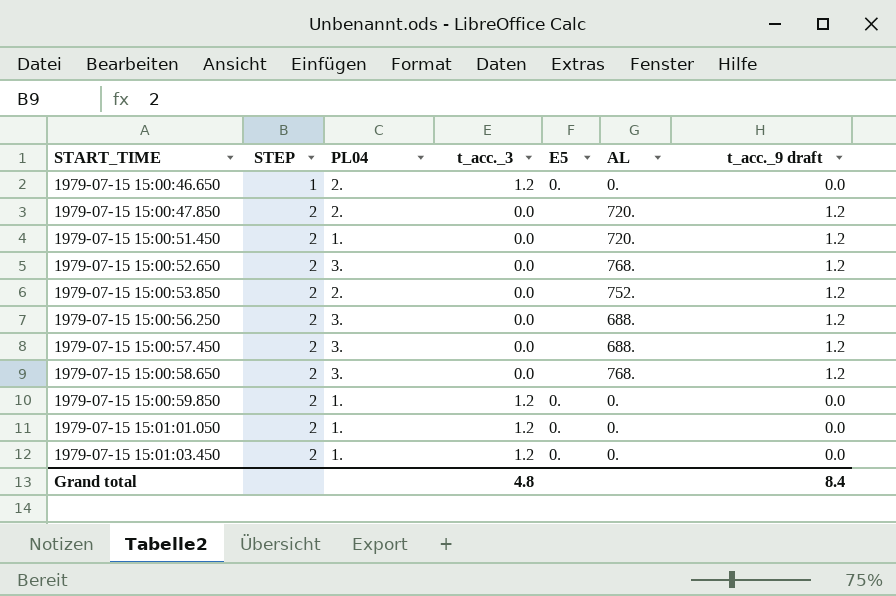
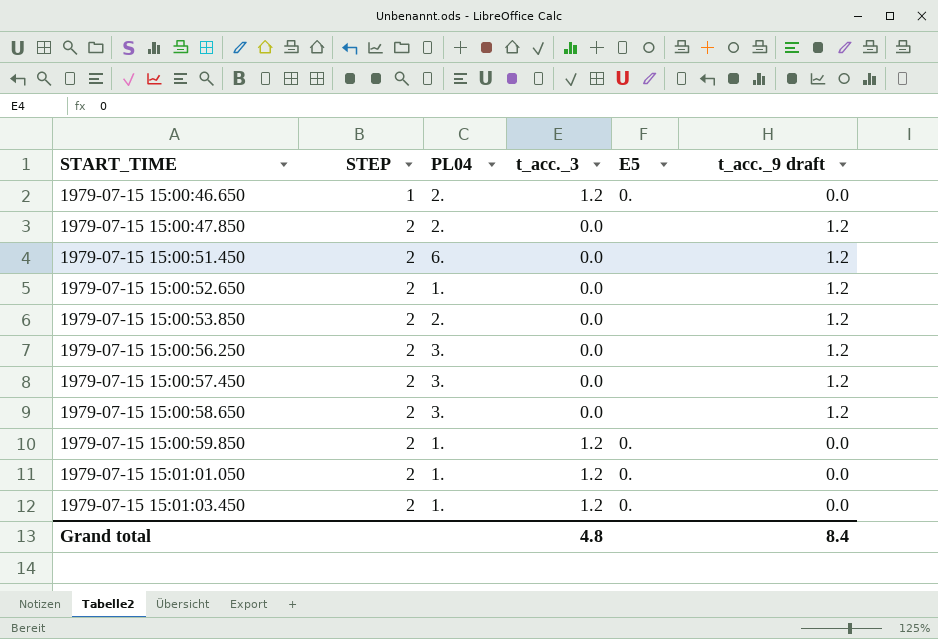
column AL | position: 6 -> none
1979-07-15 15:00:51.450 | PL04: 1. -> 6.
1979-07-15 15:00:52.650 | PL04: 3. -> 1.

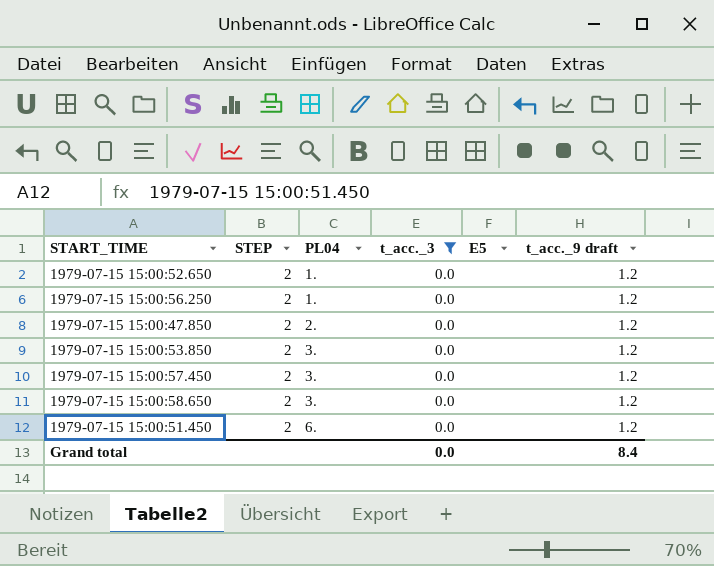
filter: none -> t_acc._3 = 0.0
row order: START_TIME ascending -> PL04 ascending
1979-07-15 15:00:56.250 | PL04: 3. -> 1.
1979-07-15 15:00:53.850 | PL04: 2. -> 3.
Grand total | t_acc._3: 4.8 -> 0.0

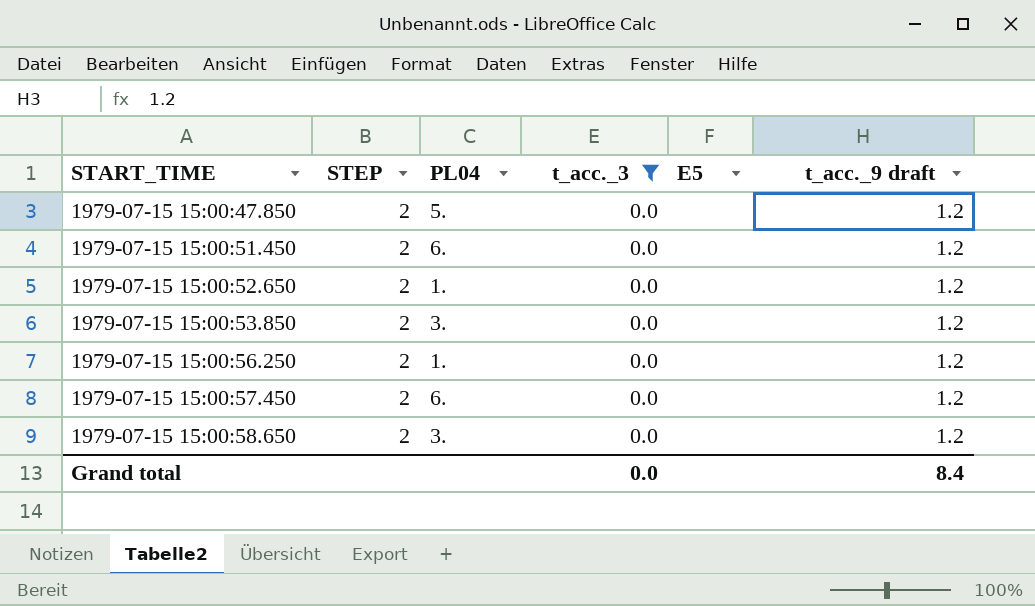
row order: PL04 ascending -> START_TIME ascending
1979-07-15 15:00:47.850 | PL04: 2. -> 5.
1979-07-15 15:00:57.450 | PL04: 3. -> 6.

